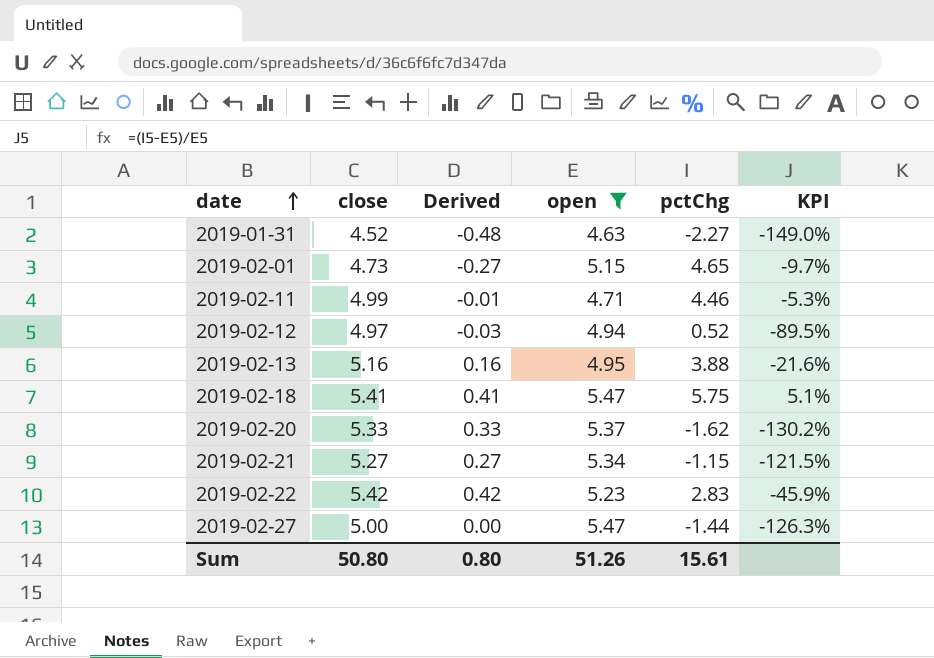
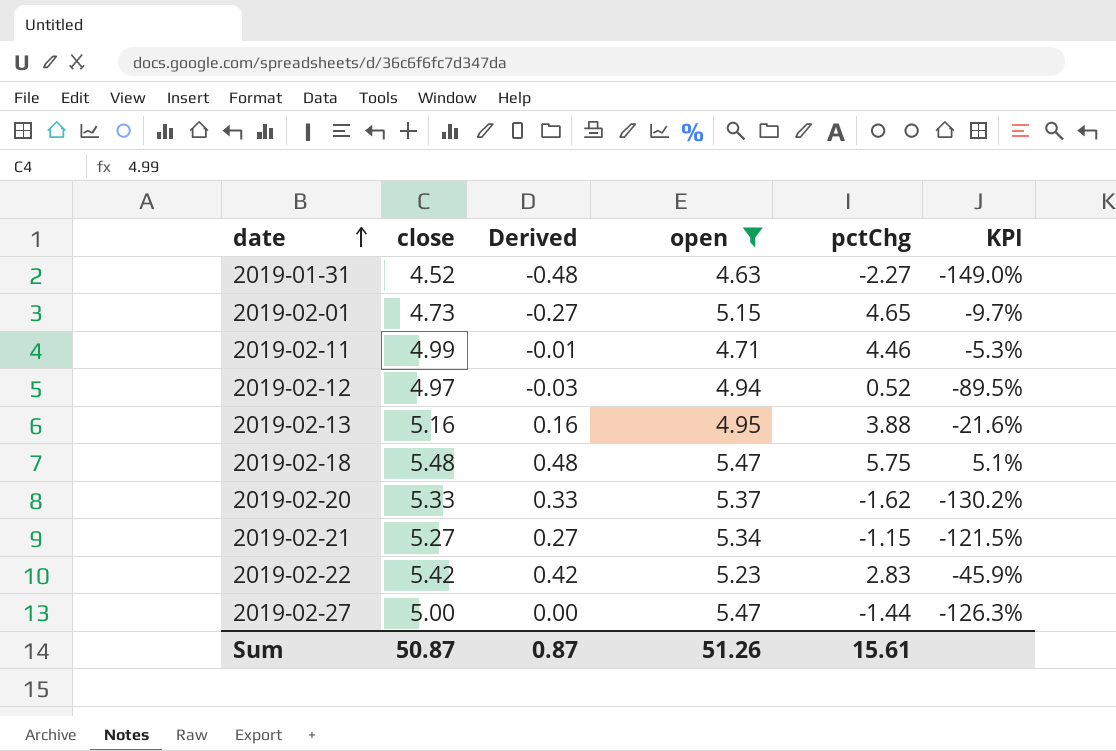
2019-02-18 | close: 5.41 -> 5.48
2019-02-18 | Derived: 0.41 -> 0.48
Sum | close: 50.80 -> 50.87
Sum | Derived: 0.80 -> 0.87

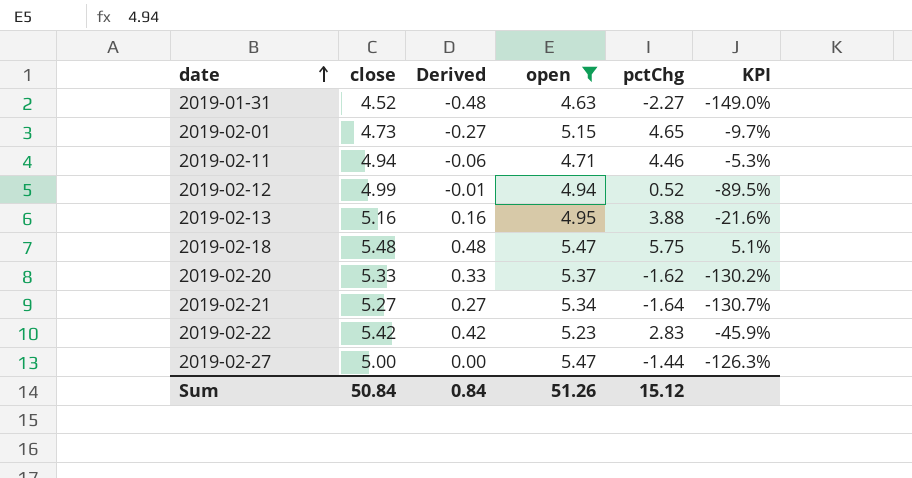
2019-02-11 | close: 4.99 -> 4.94
2019-02-11 | Derived: -0.01 -> -0.06
2019-02-12 | close: 4.97 -> 4.99
2019-02-12 | Derived: -0.03 -> -0.01
2019-02-21 | pctChg: -1.15 -> -1.64
2019-02-21 | KPI: -121.5% -> -130.7%
Sum | close: 50.87 -> 50.84
Sum | Derived: 0.87 -> 0.84
Sum | pctChg: 15.61 -> 15.12

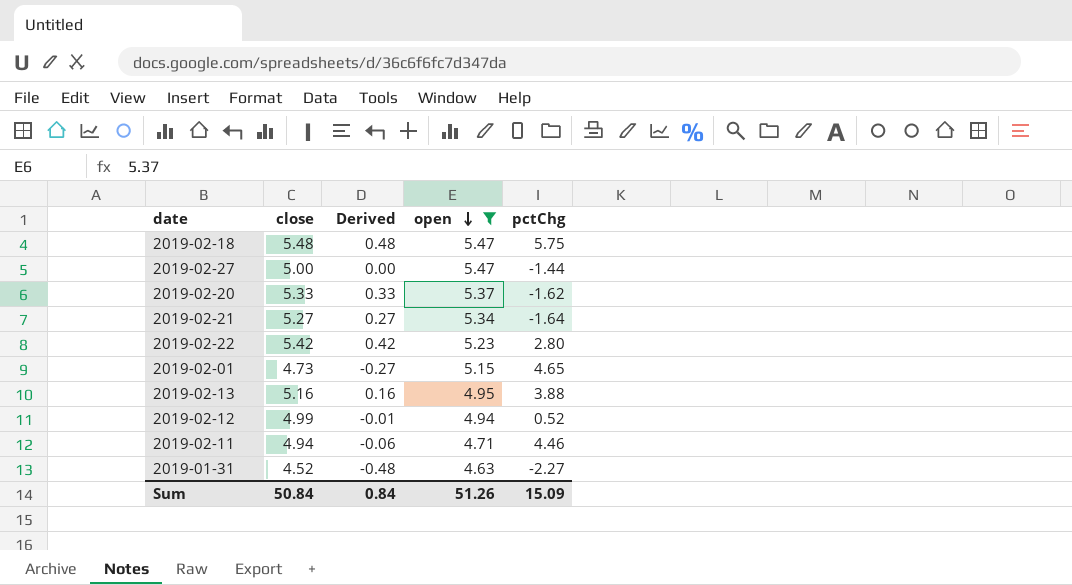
row order: date ascending -> open descending
column KPI | formula: ([pctChg] - [open]) / [open] -> none
2019-02-22 | pctChg: 2.83 -> 2.80
Sum | pctChg: 15.12 -> 15.09

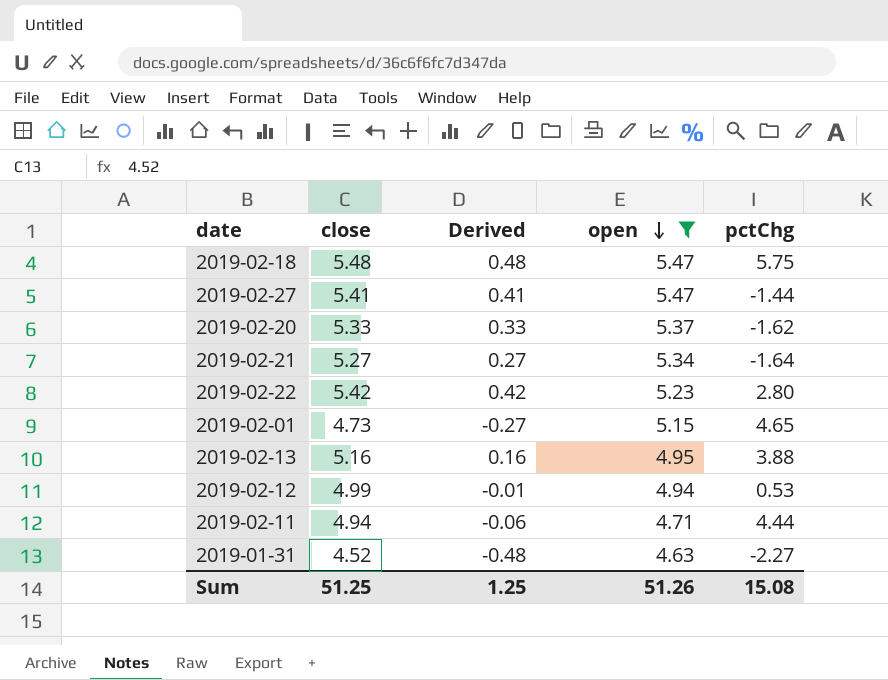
2019-02-27 | close: 5.00 -> 5.41
2019-02-27 | Derived: 0.00 -> 0.41
2019-02-12 | pctChg: 0.52 -> 0.53
2019-02-11 | pctChg: 4.46 -> 4.44
Sum | close: 50.84 -> 51.25
Sum | Derived: 0.84 -> 1.25
Sum | pctChg: 15.09 -> 15.08

